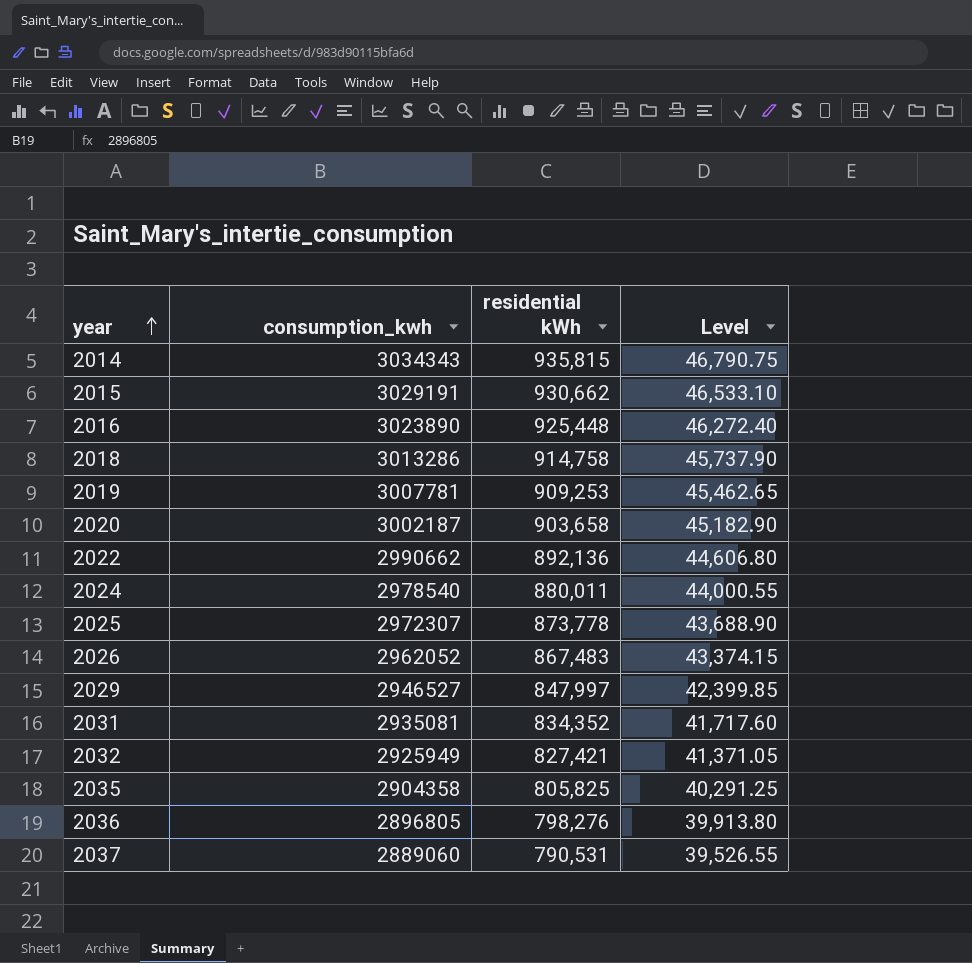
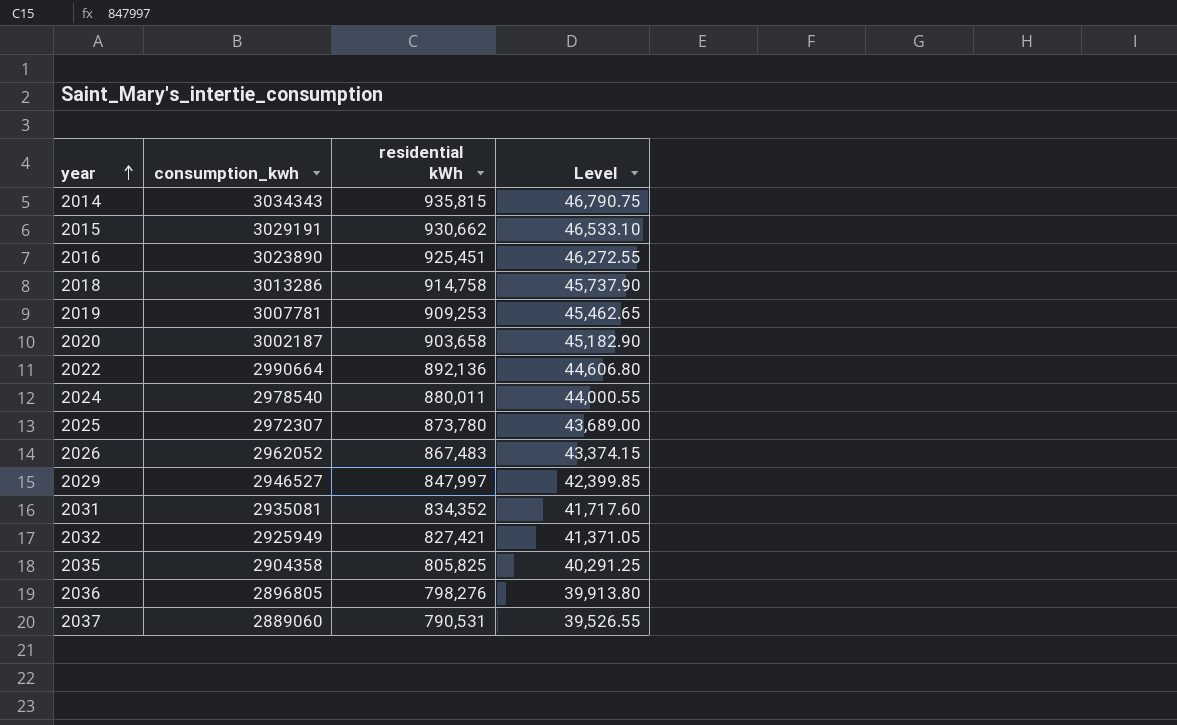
2016 | residential kWh: 925,448 -> 925,451
2016 | Level: 46,272.40 -> 46,272.55
2022 | consumption_kwh: 2990662 -> 2990664
2025 | residential kWh: 873,778 -> 873,780
2025 | Level: 43,688.90 -> 43,689.00

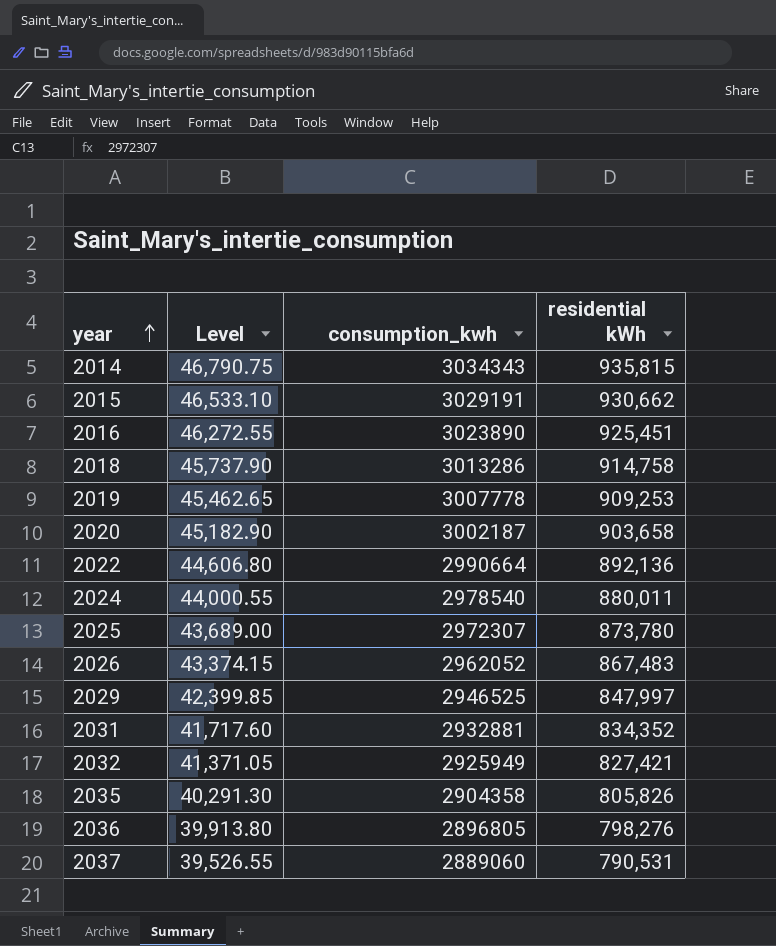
column Level | position: 4 -> 2
2019 | consumption_kwh: 3007781 -> 3007778
2029 | consumption_kwh: 2946527 -> 2946525
2031 | consumption_kwh: 2935081 -> 2932881
2035 | Level: 40,291.25 -> 40,291.30
2035 | residential kWh: 805,825 -> 805,826

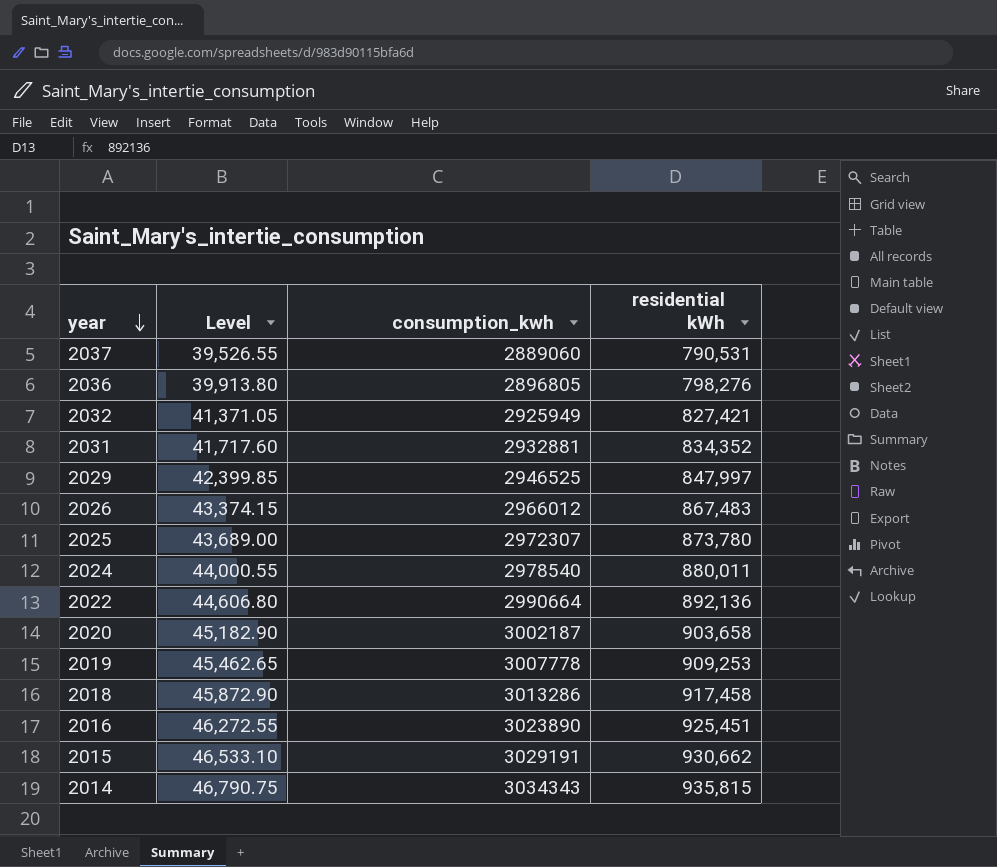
row order: year ascending -> year descending
row 2035: 40,291.30 | 2904358 | 805,826 -> none
2026 | consumption_kwh: 2962052 -> 2966012
2018 | Level: 45,737.90 -> 45,872.90
2018 | residential kWh: 914,758 -> 917,458

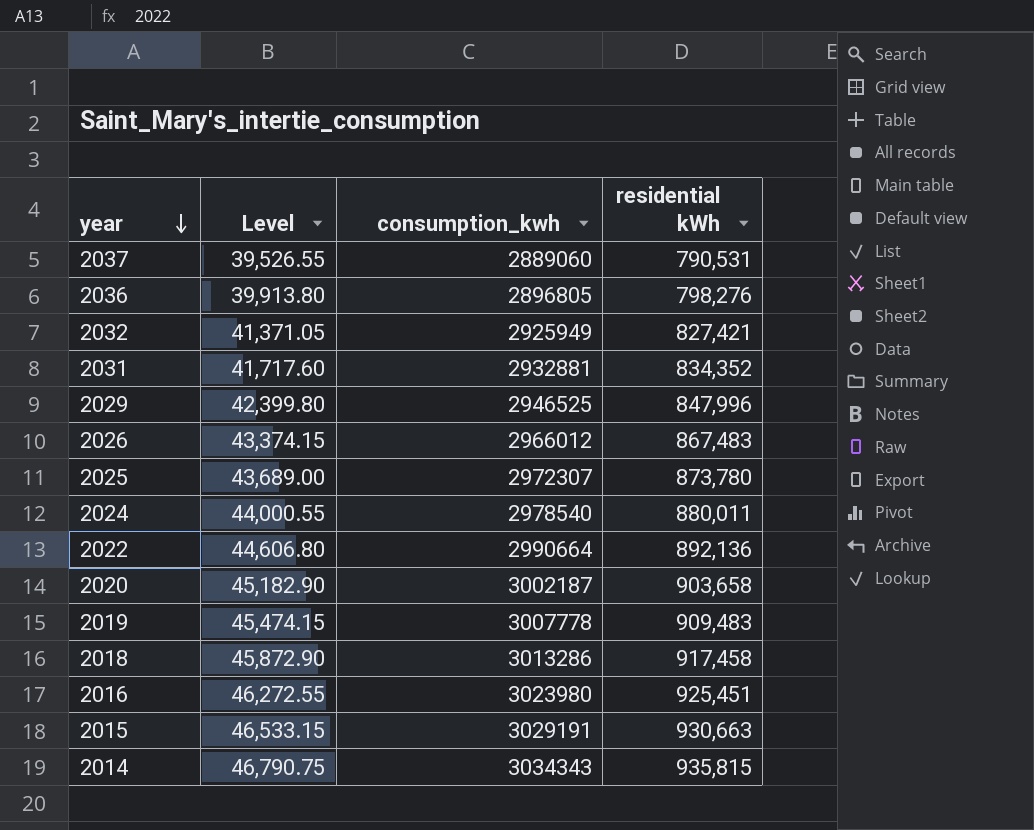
2029 | Level: 42,399.85 -> 42,399.80
2029 | residential kWh: 847,997 -> 847,996
2019 | Level: 45,462.65 -> 45,474.15
2019 | residential kWh: 909,253 -> 909,483
2016 | consumption_kwh: 3023890 -> 3023980
2015 | Level: 46,533.10 -> 46,533.15
2015 | residential kWh: 930,662 -> 930,663

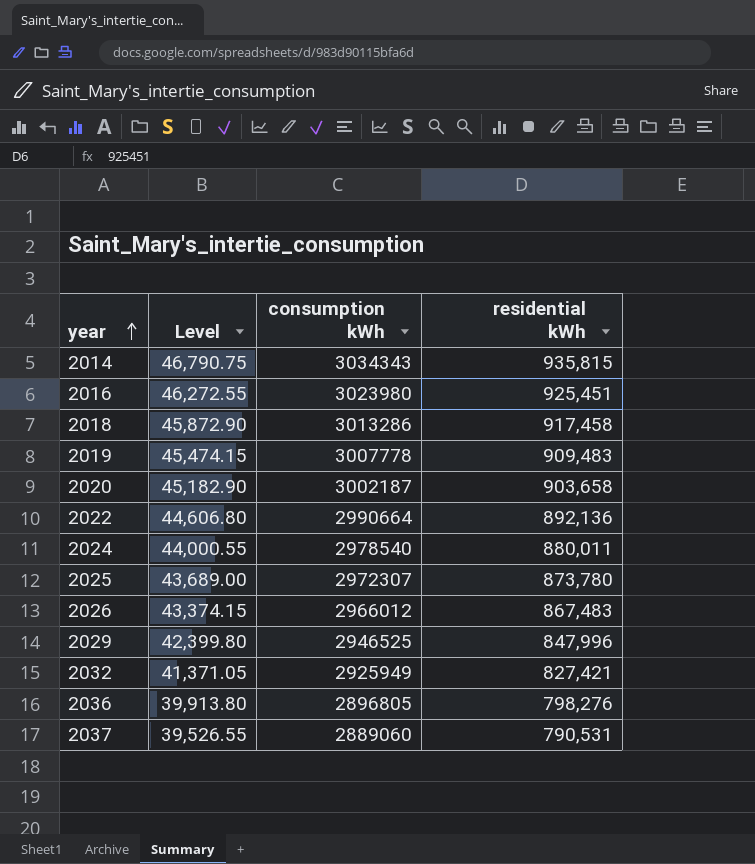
row order: year descending -> year ascending
column name: consumption_kwh -> consumption kWh
row 2031: 41,717.60 | 2932881 | 834,352 -> none
row 2015: 46,533.15 | 3029191 | 930,663 -> none

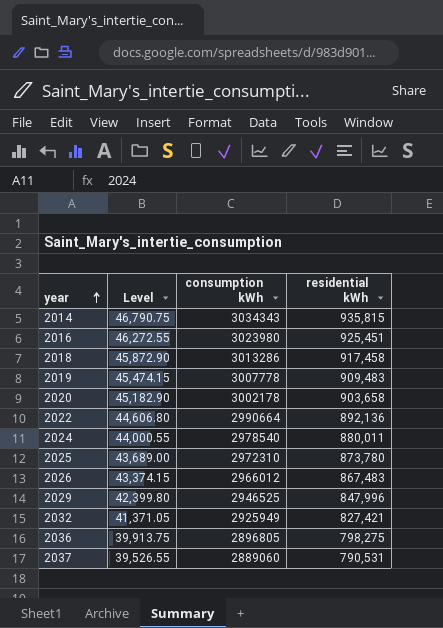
2020 | consumption kWh: 3002187 -> 3002178
2025 | consumption kWh: 2972307 -> 2972310
2036 | Level: 39,913.80 -> 39,913.75
2036 | residential kWh: 798,276 -> 798,275

